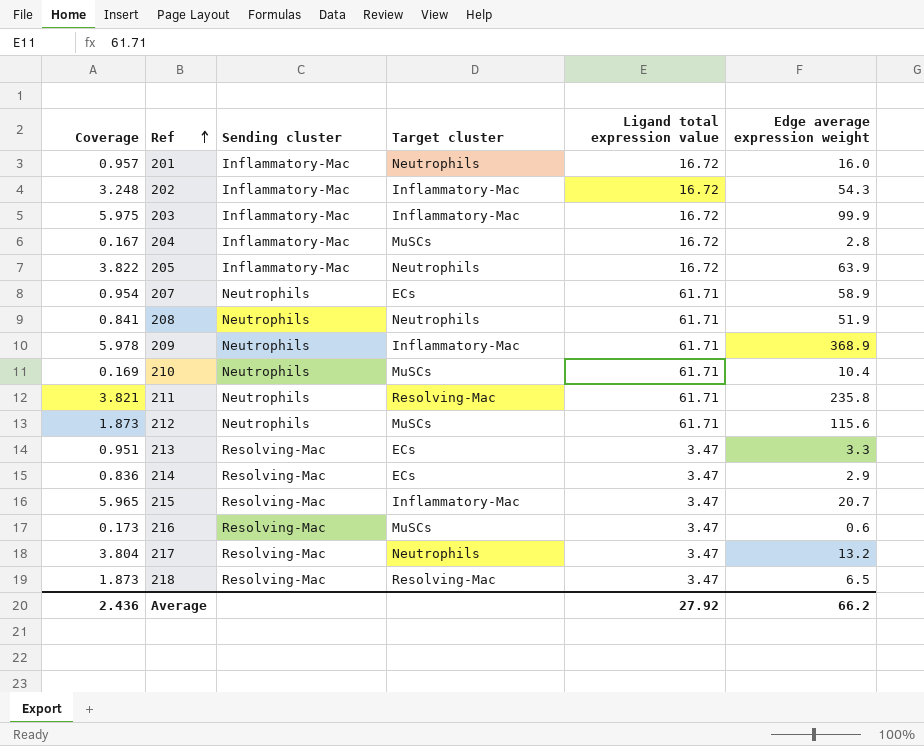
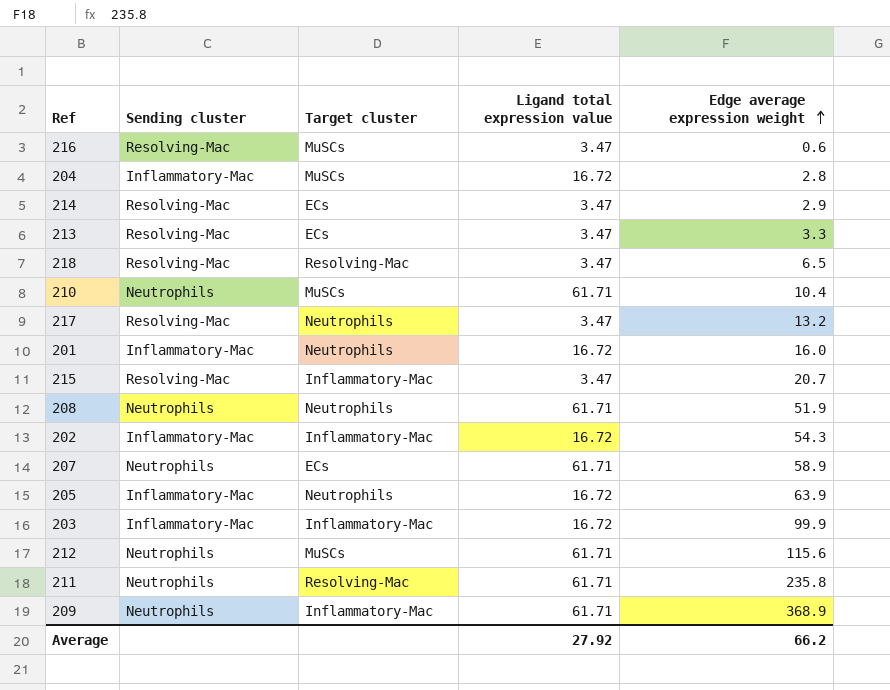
row order: Ref ascending -> Edge average expression weight ascending
column Coverage | formula: [Edge average expression weight] / [Ligand total expression value] -> none

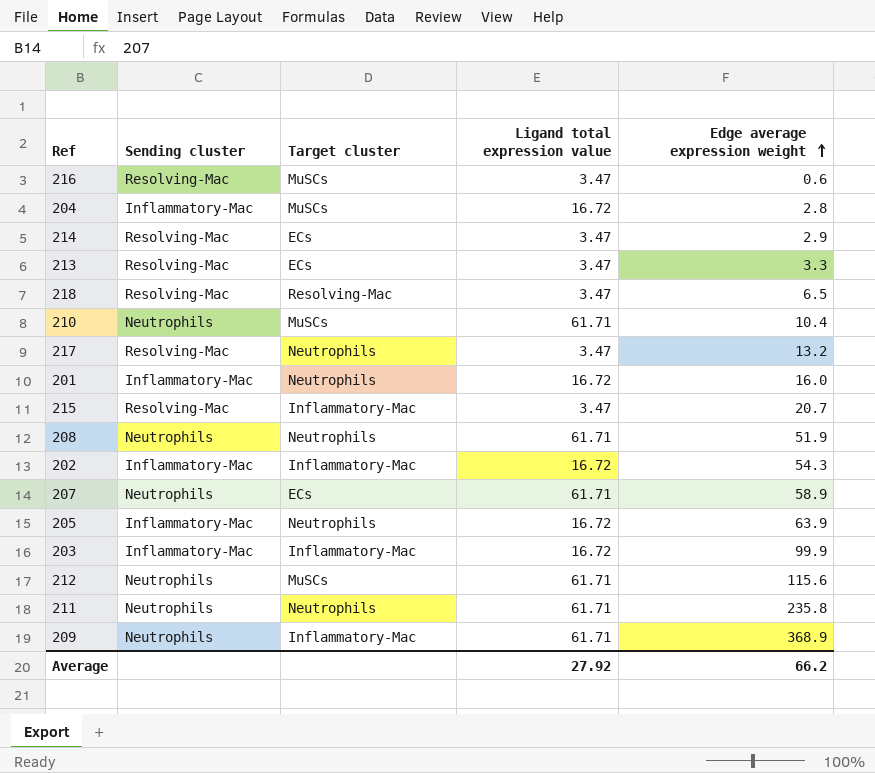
211 | Target cluster: Resolving-Mac -> Neutrophils

